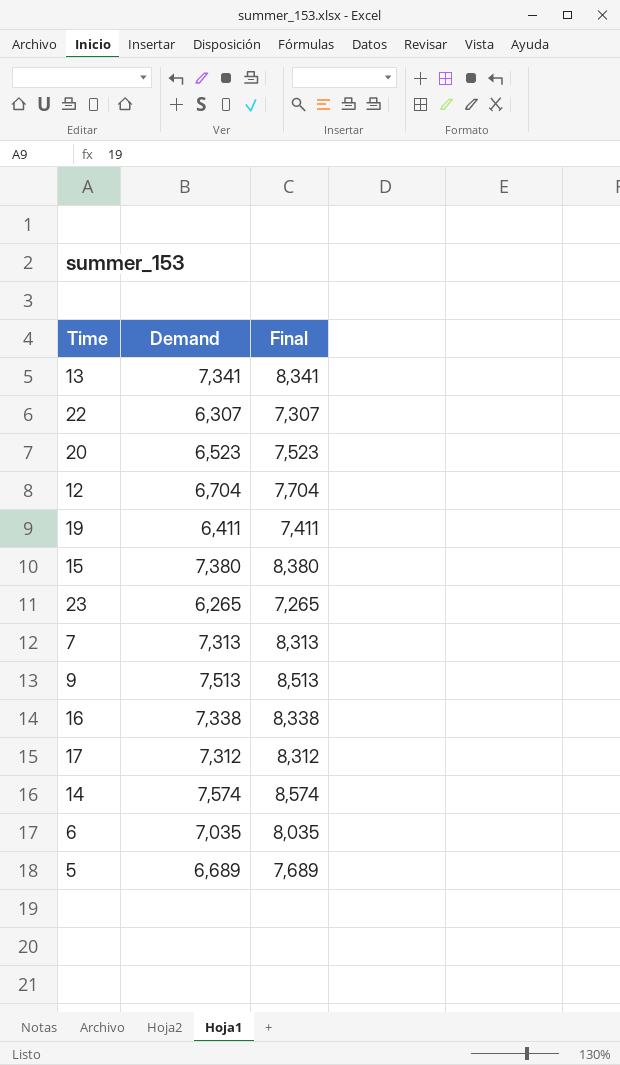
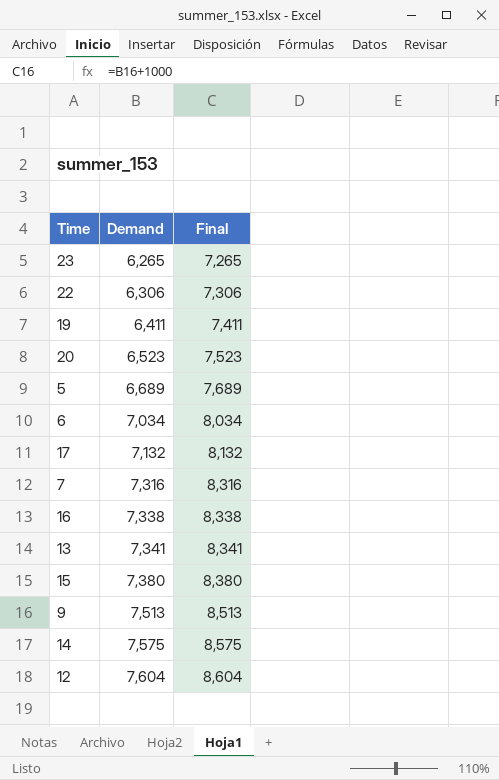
row order: none -> Demand ascending
22 | Demand: 6,307 -> 6,306
22 | Final: 7,307 -> 7,306
6 | Demand: 7,035 -> 7,034
6 | Final: 8,035 -> 8,034
17 | Demand: 7,312 -> 7,132
17 | Final: 8,312 -> 8,132
7 | Demand: 7,313 -> 7,316
7 | Final: 8,313 -> 8,316
14 | Demand: 7,574 -> 7,575
14 | Final: 8,574 -> 8,575
12 | Demand: 6,704 -> 7,604
12 | Final: 7,704 -> 8,604

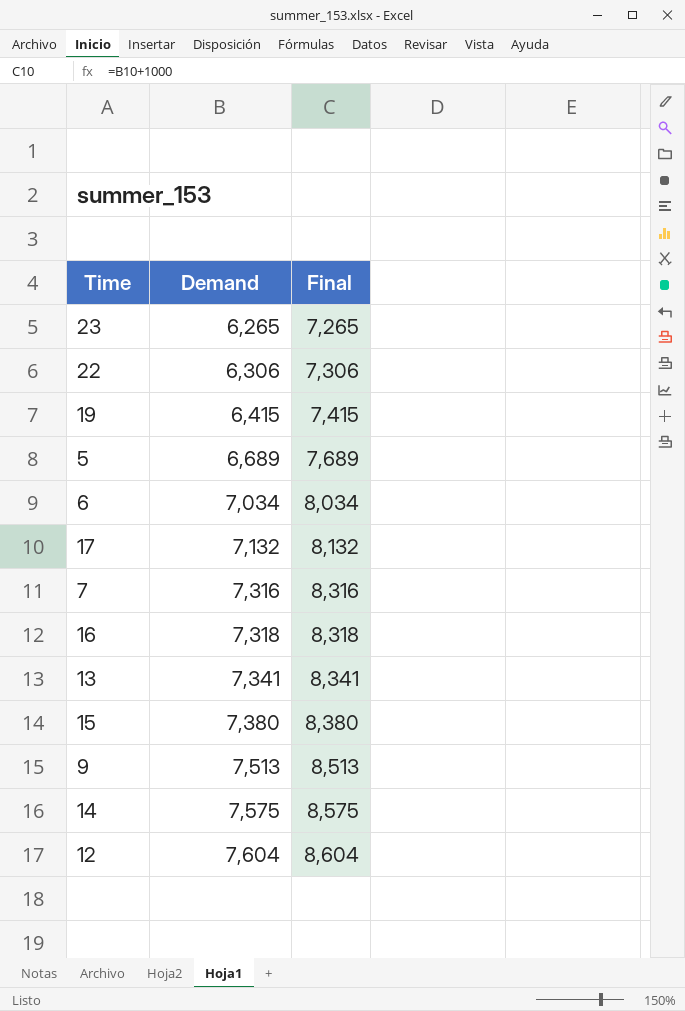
row 20: 6,523 | 7,523 -> none
19 | Demand: 6,411 -> 6,415
19 | Final: 7,411 -> 7,415
16 | Demand: 7,338 -> 7,318
16 | Final: 8,338 -> 8,318

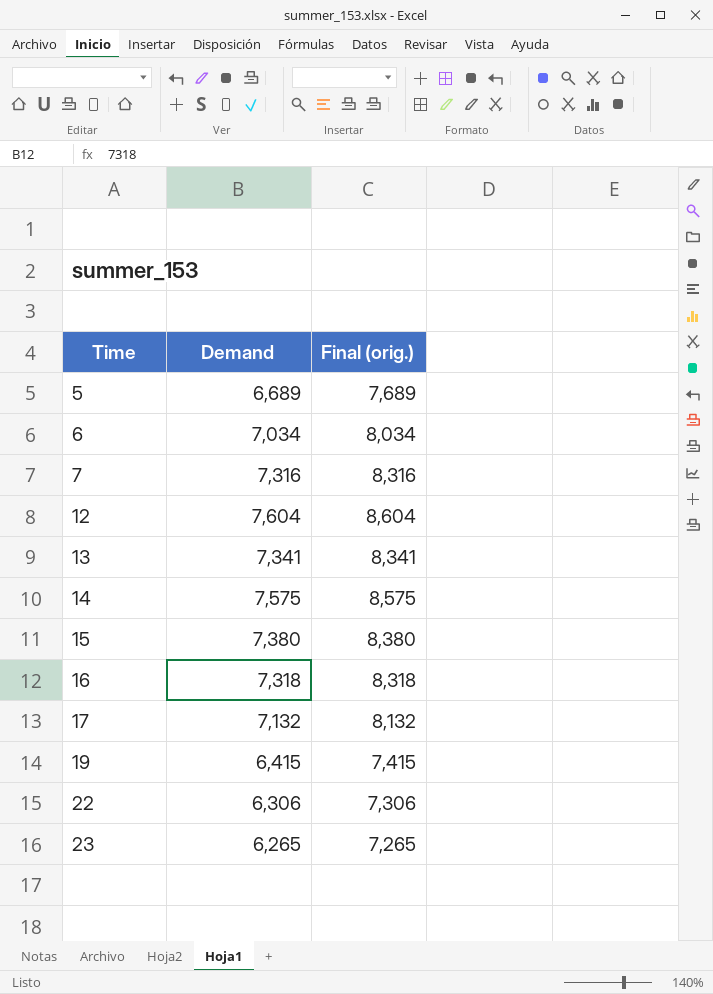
row order: Demand ascending -> Time ascending
column name: Final -> Final (orig.)
row 9: 7,513 | 8,513 -> none

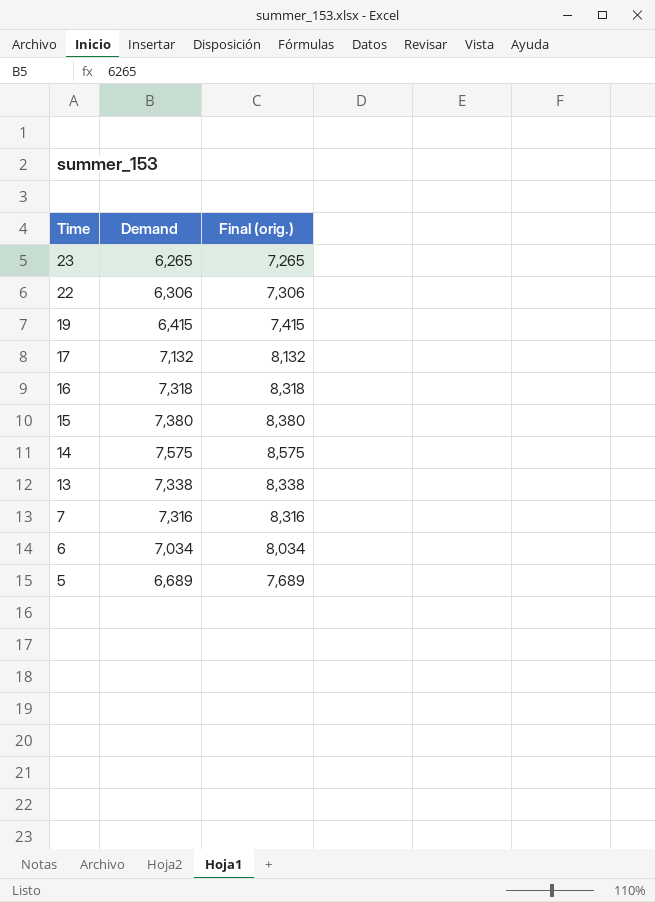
row order: Time ascending -> Time descending
row 12: 7,604 | 8,604 -> none
13 | Demand: 7,341 -> 7,338
13 | Final (orig.): 8,341 -> 8,338

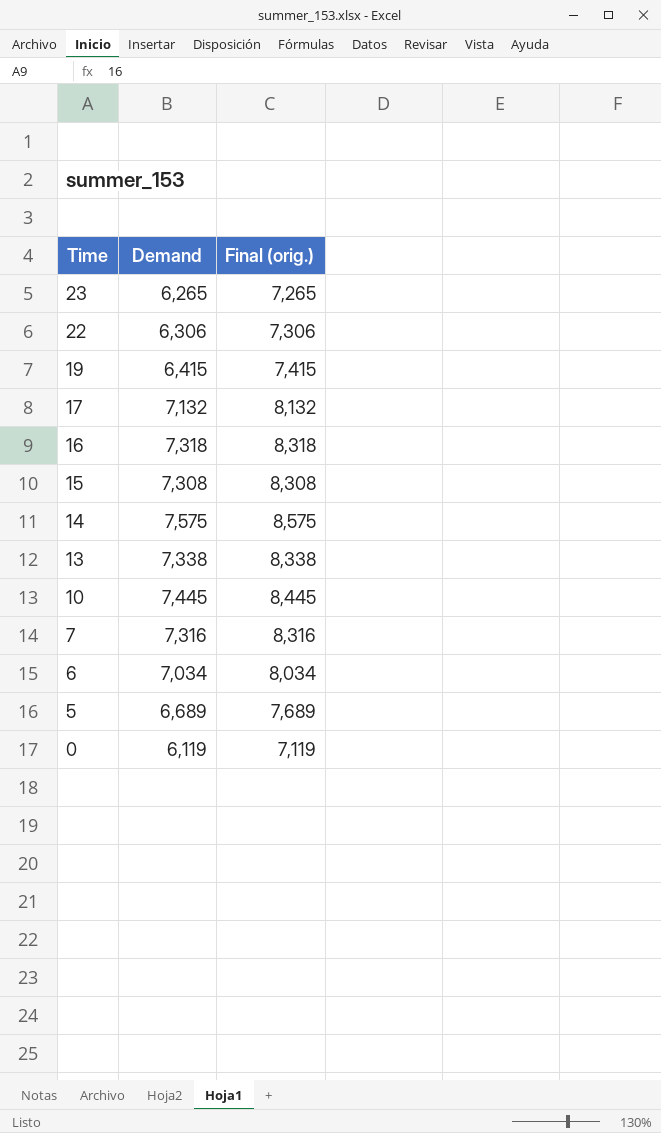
15 | Demand: 7,380 -> 7,308
15 | Final (orig.): 8,380 -> 8,308
row 10: none -> 7,445 | 8,445
row 0: none -> 6,119 | 7,119

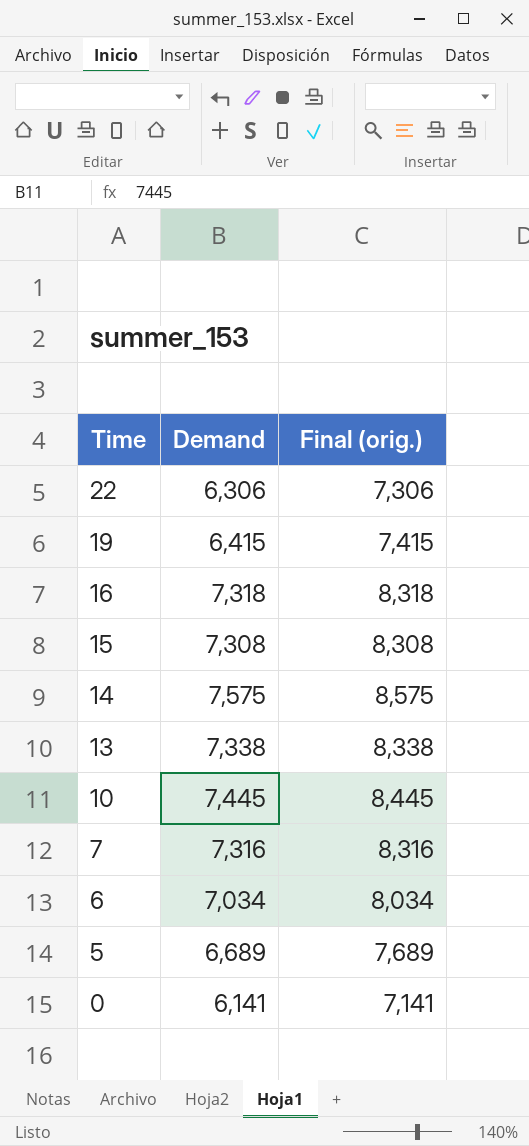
row 23: 6,265 | 7,265 -> none
row 17: 7,132 | 8,132 -> none
0 | Demand: 6,119 -> 6,141
0 | Final (orig.): 7,119 -> 7,141

